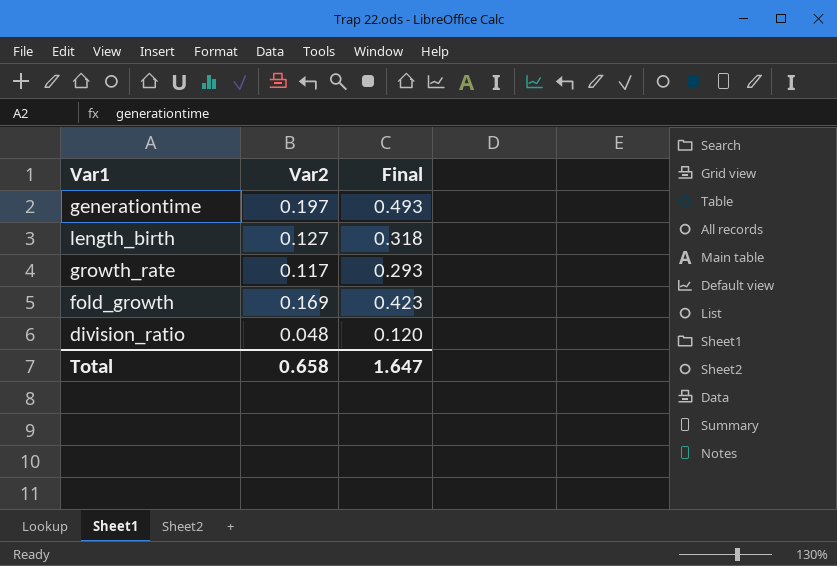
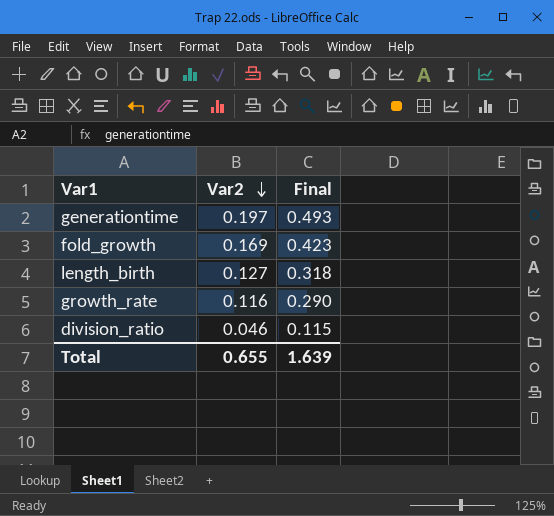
row order: none -> Var2 descending
growth_rate | Var2: 0.117 -> 0.116
growth_rate | Final: 0.293 -> 0.290
division_ratio | Var2: 0.048 -> 0.046
division_ratio | Final: 0.120 -> 0.115
Total | Var2: 0.658 -> 0.655
Total | Final: 1.647 -> 1.639

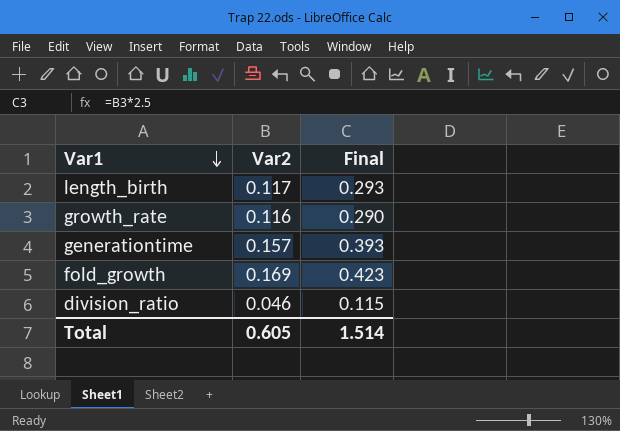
row order: Var2 descending -> Var1 descending
length_birth | Var2: 0.127 -> 0.117
length_birth | Final: 0.318 -> 0.293
generationtime | Var2: 0.197 -> 0.157
generationtime | Final: 0.493 -> 0.393
Total | Var2: 0.655 -> 0.605
Total | Final: 1.639 -> 1.514

